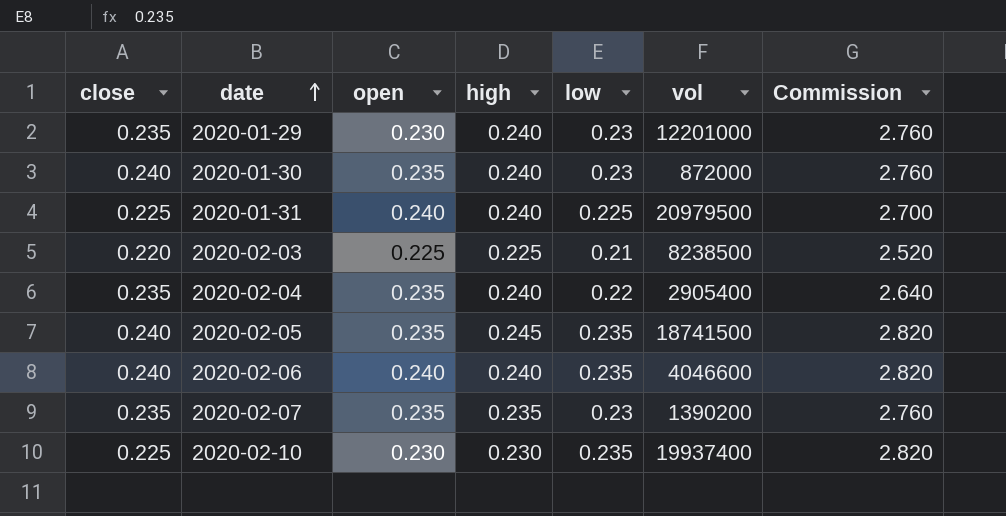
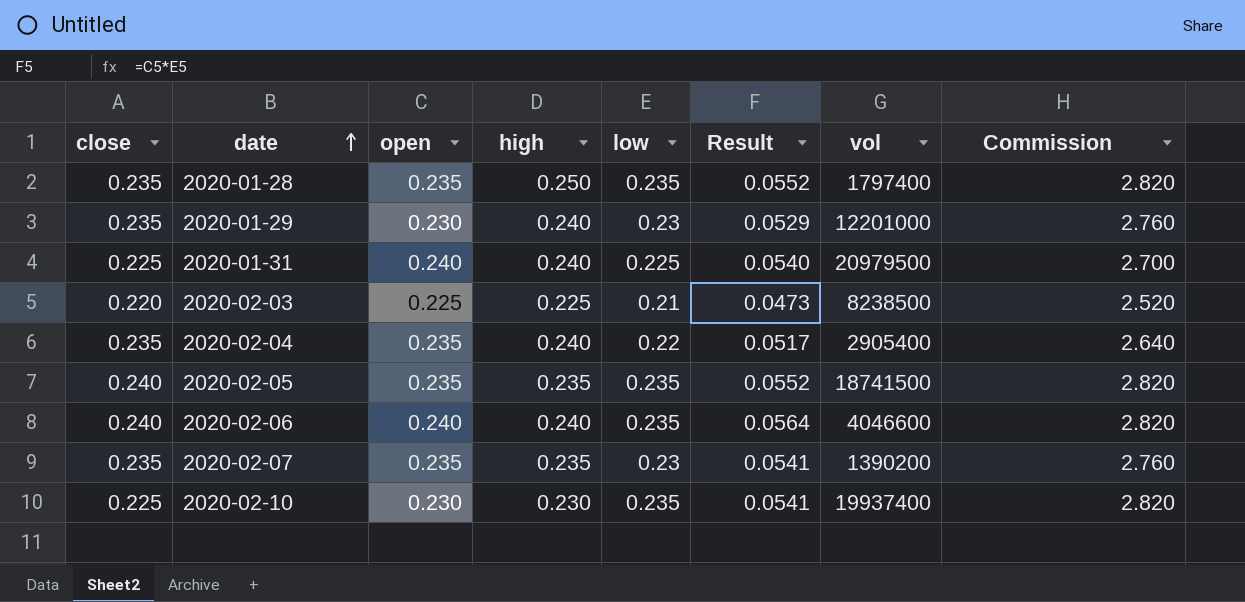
column Result | formula: none -> [open] * [low]
row 2020-01-30: 0.240 | 0.235 | 0.240 | 0.23 | 872000 | 2.760 -> none
row 2020-01-28: none -> 0.235 | 0.235 | 0.250 | 0.235 | 0.0552 | 1797400 | 2.820
2020-02-05 | high: 0.245 -> 0.235

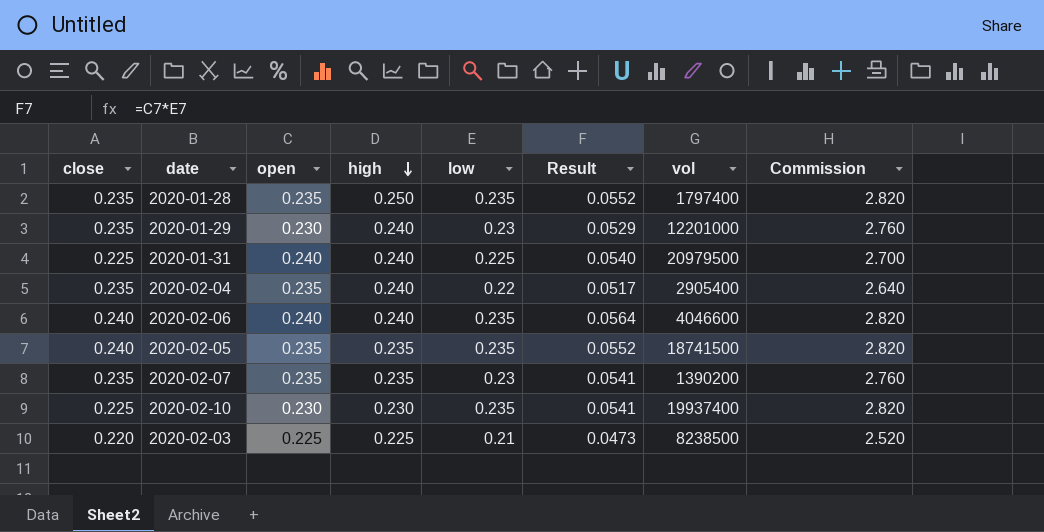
row order: date ascending -> high descending

